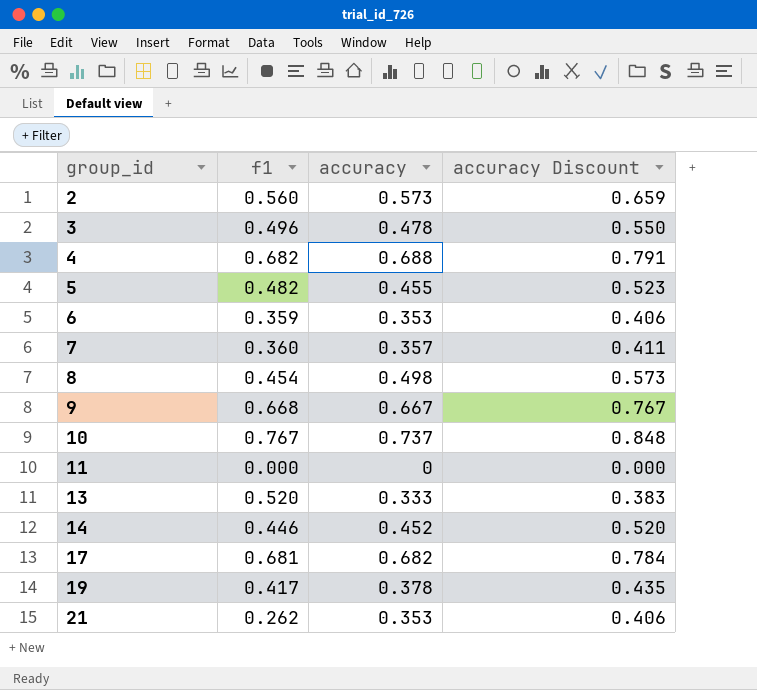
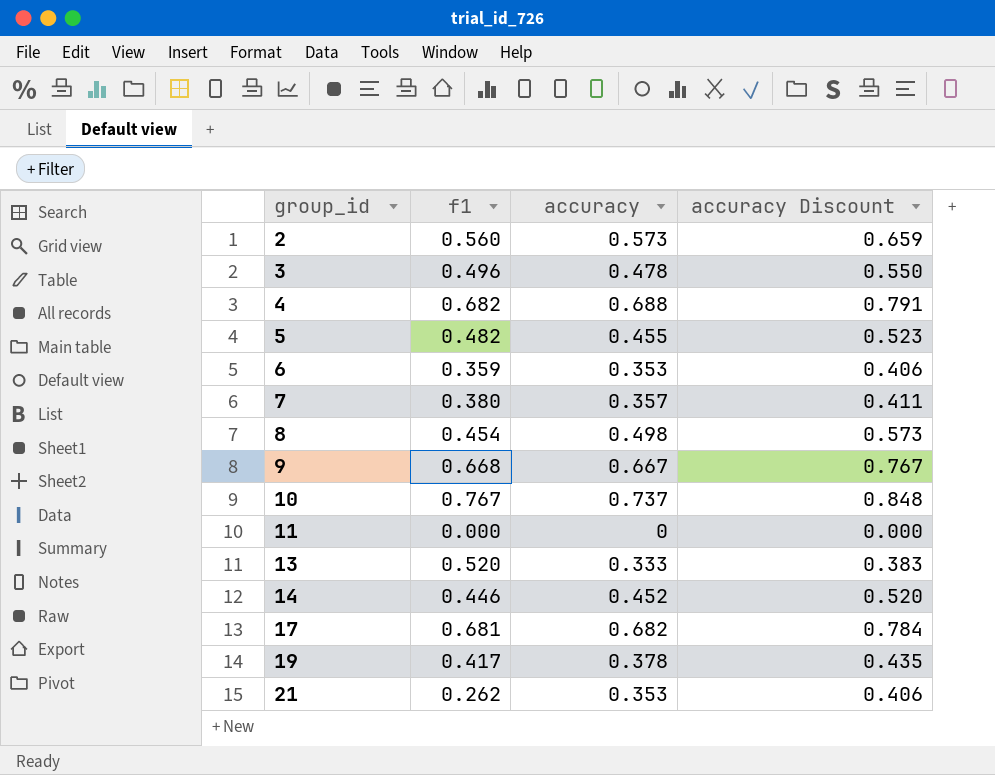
7 | f1: 0.360 -> 0.380

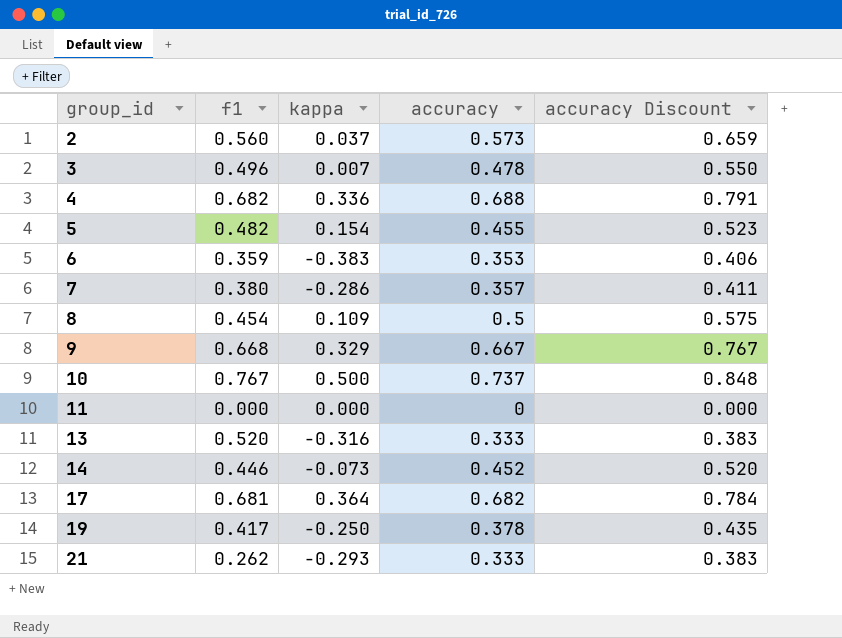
column kappa | position: none -> 3
8 | accuracy: 0.498 -> 0.5
8 | accuracy Discount: 0.573 -> 0.575
21 | accuracy: 0.353 -> 0.333
21 | accuracy Discount: 0.406 -> 0.383

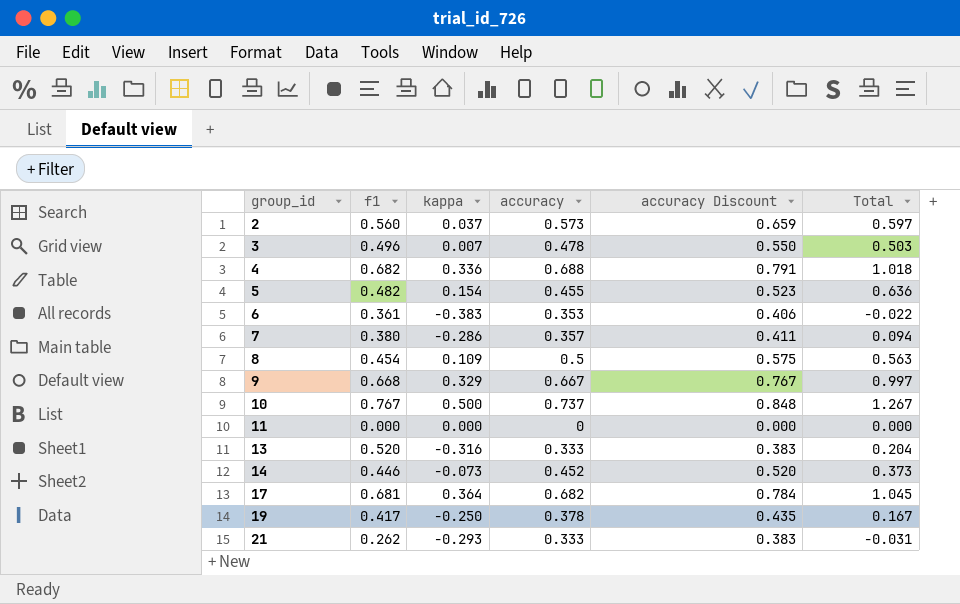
column Total | formula: none -> [f1] + [kappa]
6 | f1: 0.359 -> 0.361

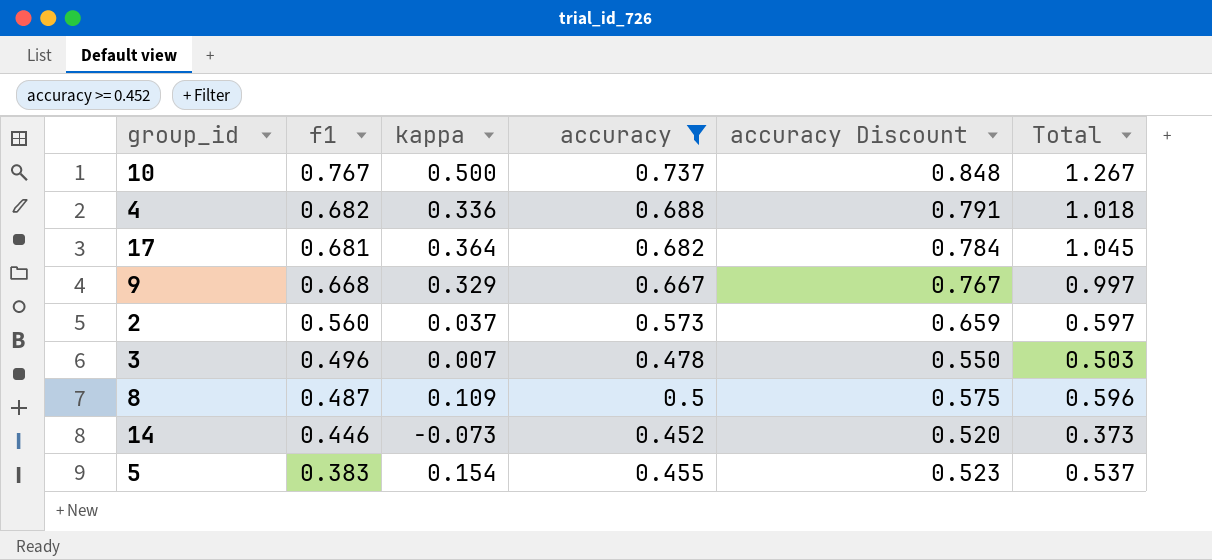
filter: none -> accuracy >= 0.452
row order: group_id ascending -> f1 descending
8 | f1: 0.454 -> 0.487
8 | Total: 0.563 -> 0.596
5 | f1: 0.482 -> 0.383
5 | Total: 0.636 -> 0.537

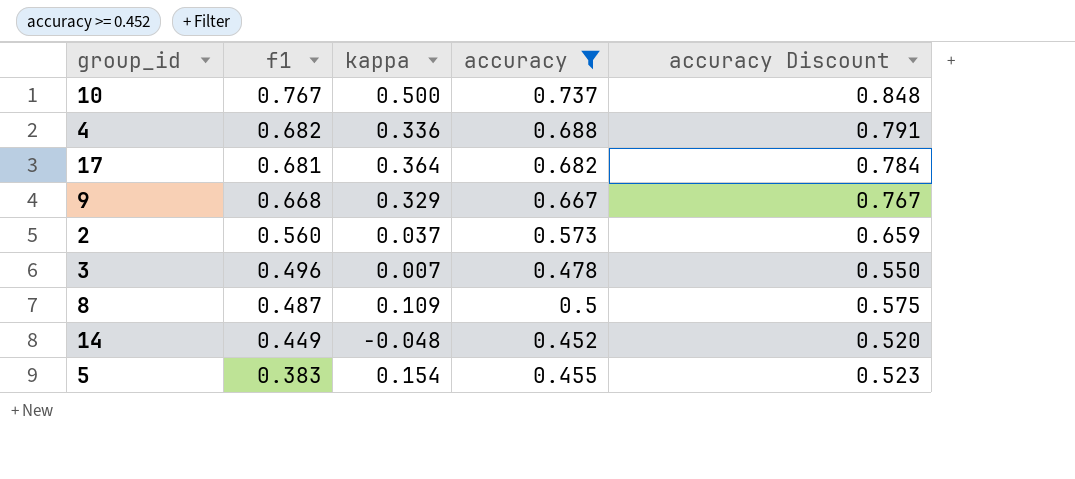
column Total | formula: [f1] + [kappa] -> none
14 | f1: 0.446 -> 0.449
14 | kappa: -0.073 -> -0.048

